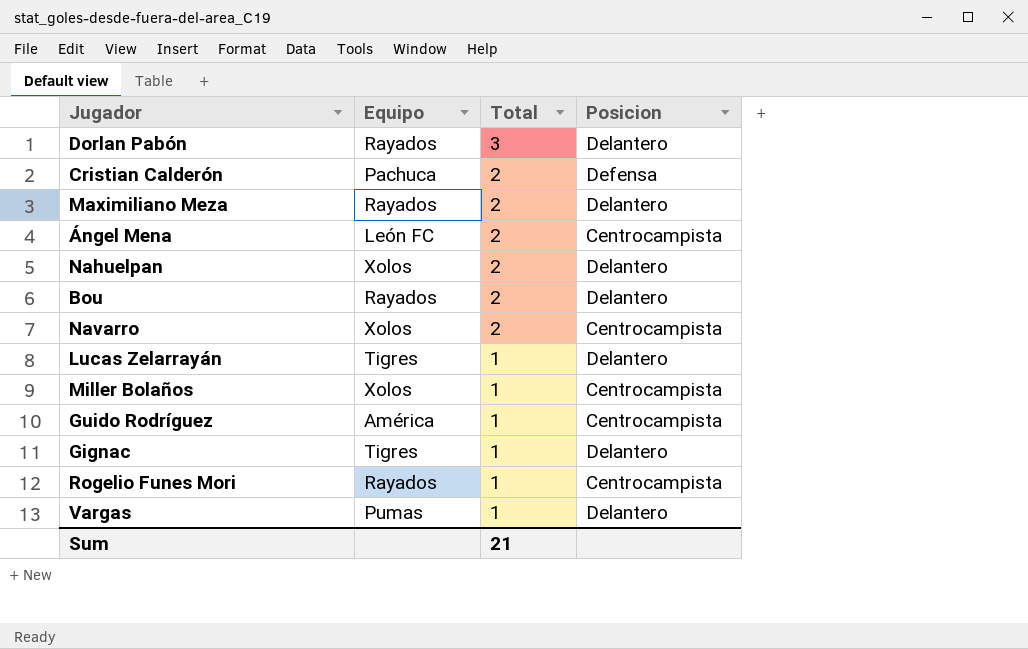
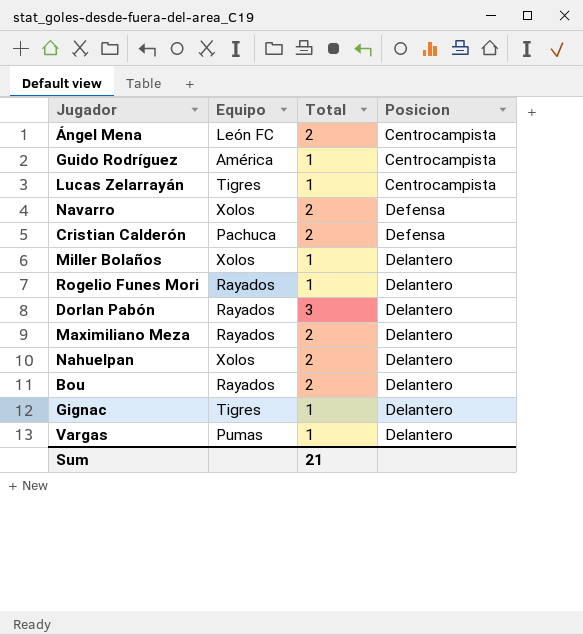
row order: Total descending -> Posicion ascending
Lucas Zelarrayán | Posicion: Delantero -> Centrocampista
Navarro | Posicion: Centrocampista -> Defensa
Miller Bolaños | Posicion: Centrocampista -> Delantero
Rogelio Funes Mori | Posicion: Centrocampista -> Delantero

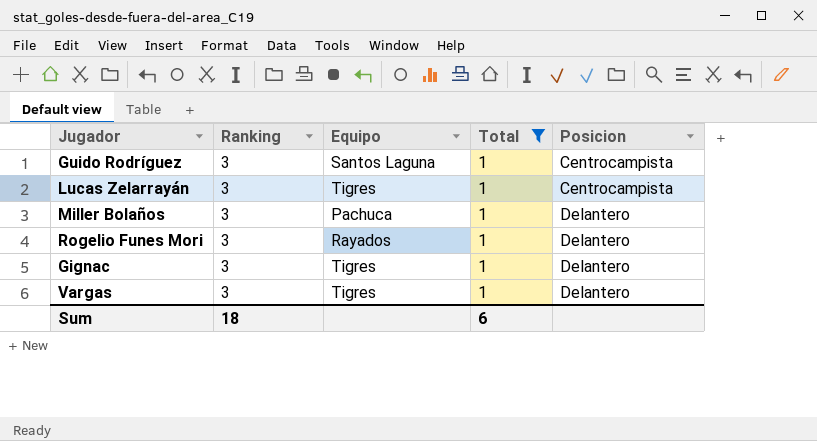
filter: none -> Total = 1
column Ranking | position: none -> 2
Guido Rodríguez | Equipo: América -> Santos Laguna
Miller Bolaños | Equipo: Xolos -> Pachuca
Vargas | Equipo: Pumas -> Tigres
Sum | Total: 21 -> 6

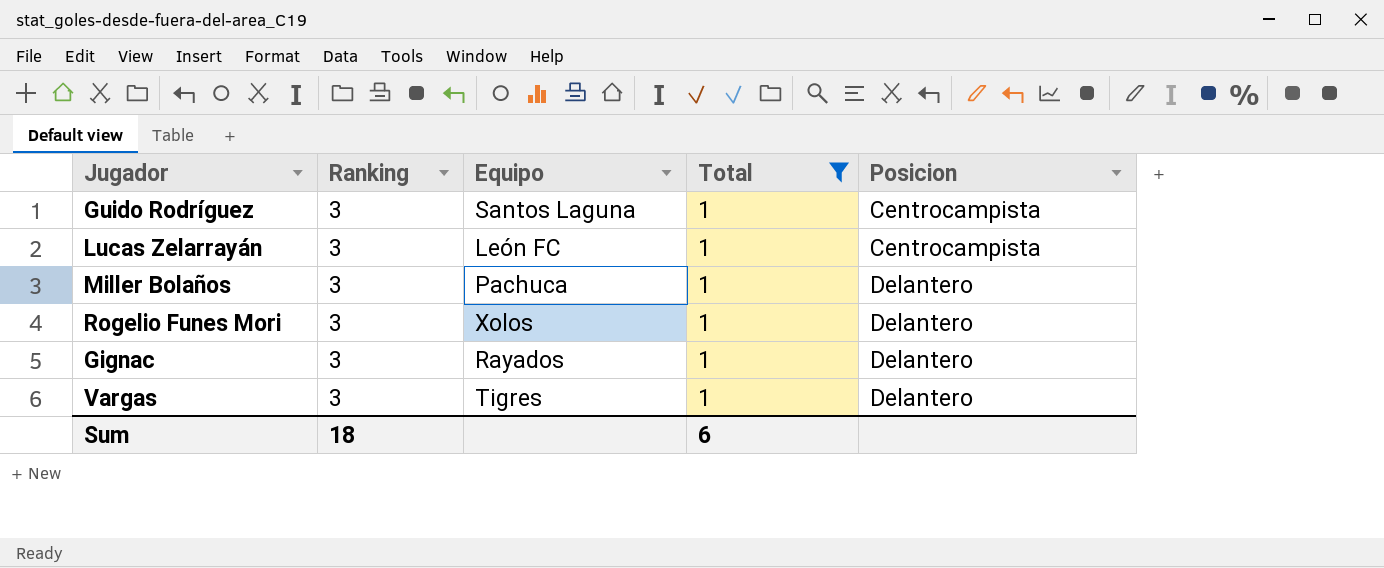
Lucas Zelarrayán | Equipo: Tigres -> León FC
Rogelio Funes Mori | Equipo: Rayados -> Xolos
Gignac | Equipo: Tigres -> Rayados

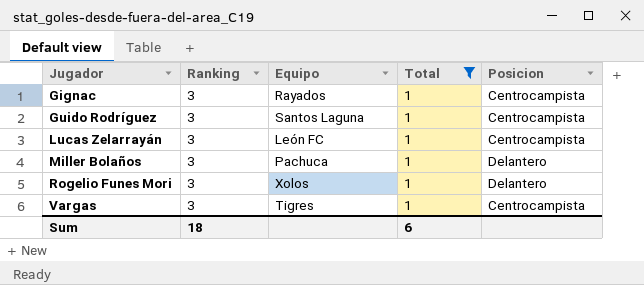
row order: Posicion ascending -> Jugador ascending
Gignac | Posicion: Delantero -> Centrocampista
Vargas | Posicion: Delantero -> Centrocampista

